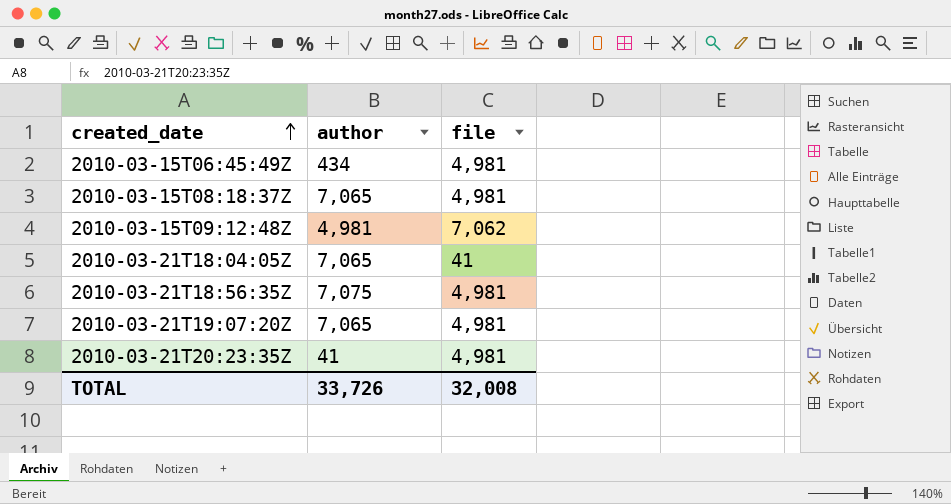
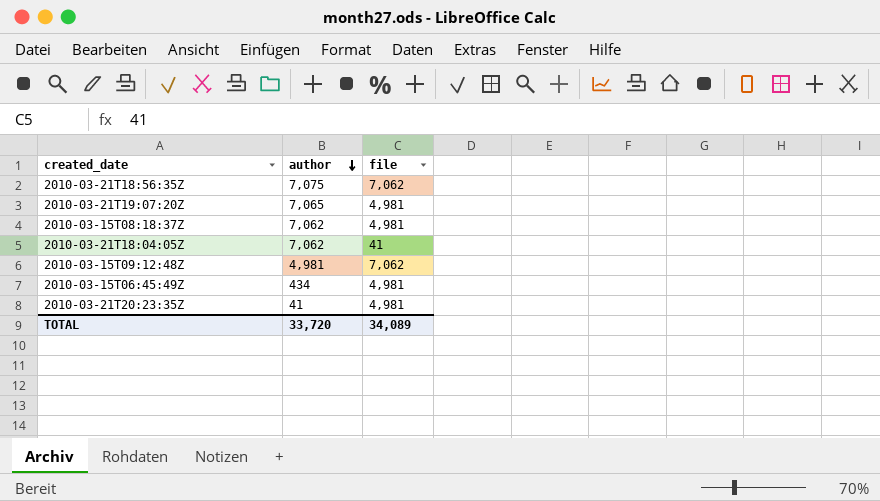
row order: created_date ascending -> author descending
2010-03-21T18:56:35Z | file: 4,981 -> 7,062
2010-03-15T08:18:37Z | author: 7,065 -> 7,062
2010-03-21T18:04:05Z | author: 7,065 -> 7,062
TOTAL | author: 33,726 -> 33,720
TOTAL | file: 32,008 -> 34,089

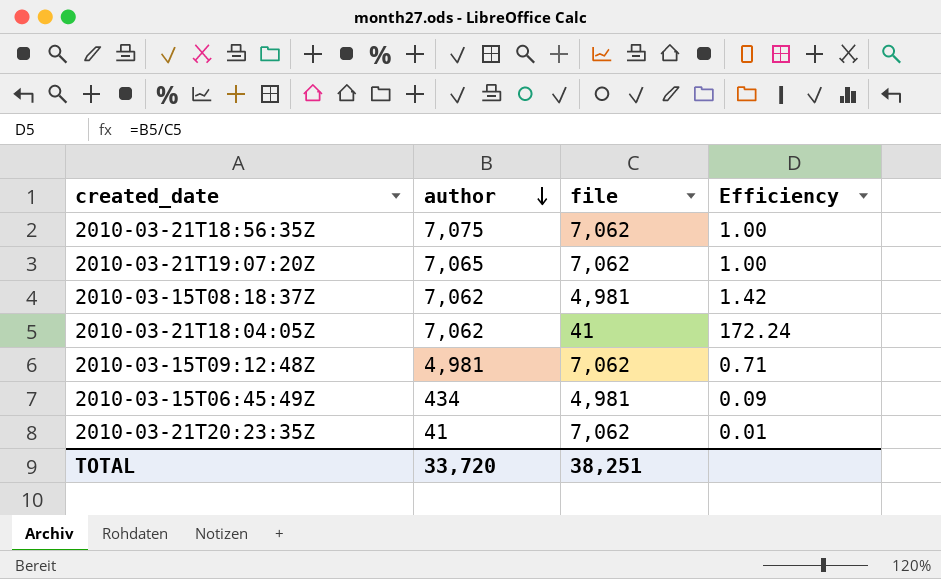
column Efficiency | formula: none -> [author] / [file]
2010-03-21T19:07:20Z | file: 4,981 -> 7,062
2010-03-21T20:23:35Z | file: 4,981 -> 7,062
TOTAL | file: 34,089 -> 38,251

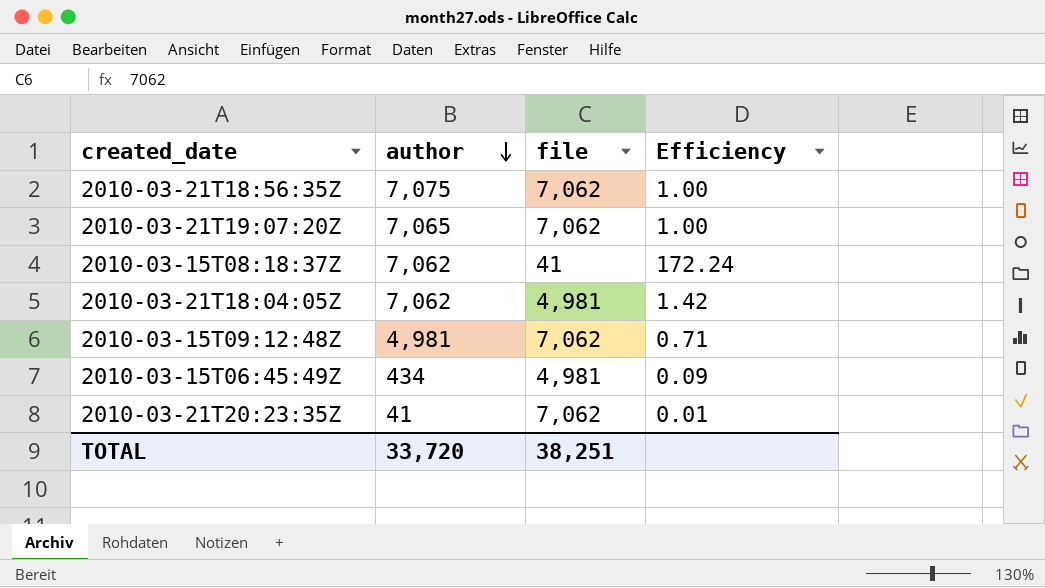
2010-03-15T08:18:37Z | file: 4,981 -> 41
2010-03-15T08:18:37Z | Efficiency: 1.42 -> 172.24
2010-03-21T18:04:05Z | file: 41 -> 4,981
2010-03-21T18:04:05Z | Efficiency: 172.24 -> 1.42

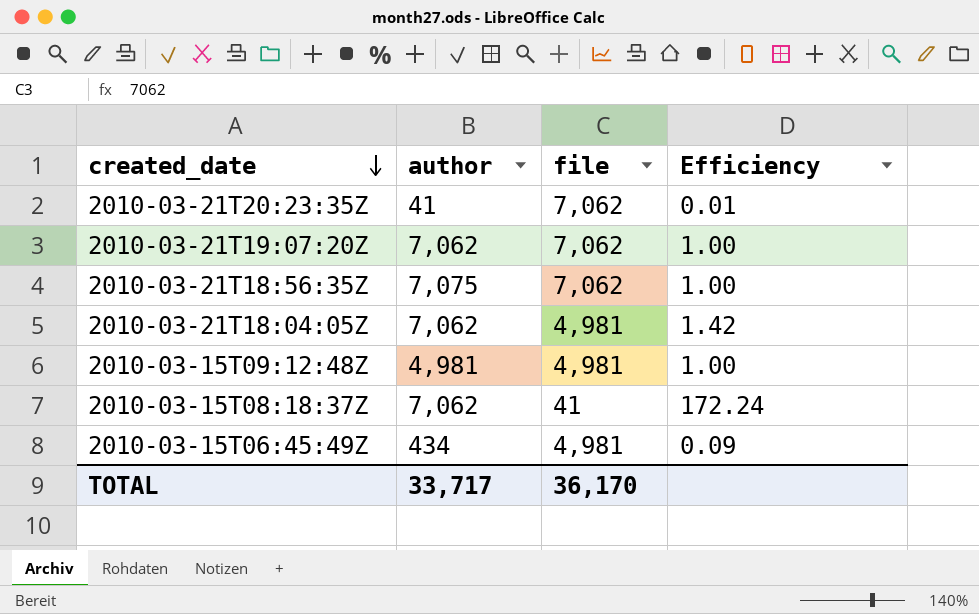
row order: author descending -> created_date descending
2010-03-21T19:07:20Z | author: 7,065 -> 7,062
2010-03-15T09:12:48Z | file: 7,062 -> 4,981
2010-03-15T09:12:48Z | Efficiency: 0.71 -> 1.00
TOTAL | author: 33,720 -> 33,717
TOTAL | file: 38,251 -> 36,170

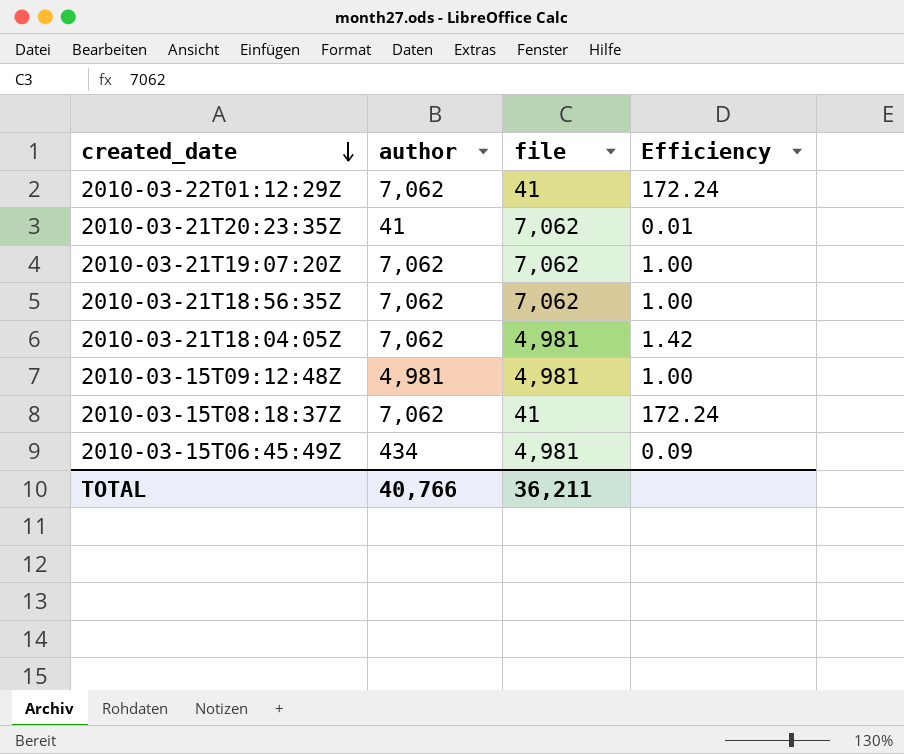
row 2010-03-22T01:12:29Z: none -> 7,062 | 41 | 172.24
2010-03-21T18:56:35Z | author: 7,075 -> 7,062
TOTAL | author: 33,717 -> 40,766
TOTAL | file: 36,170 -> 36,211

